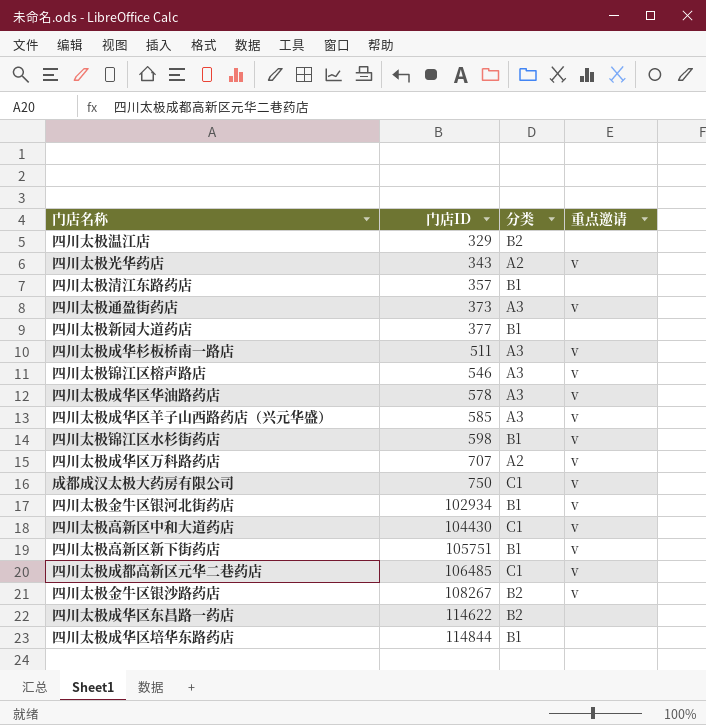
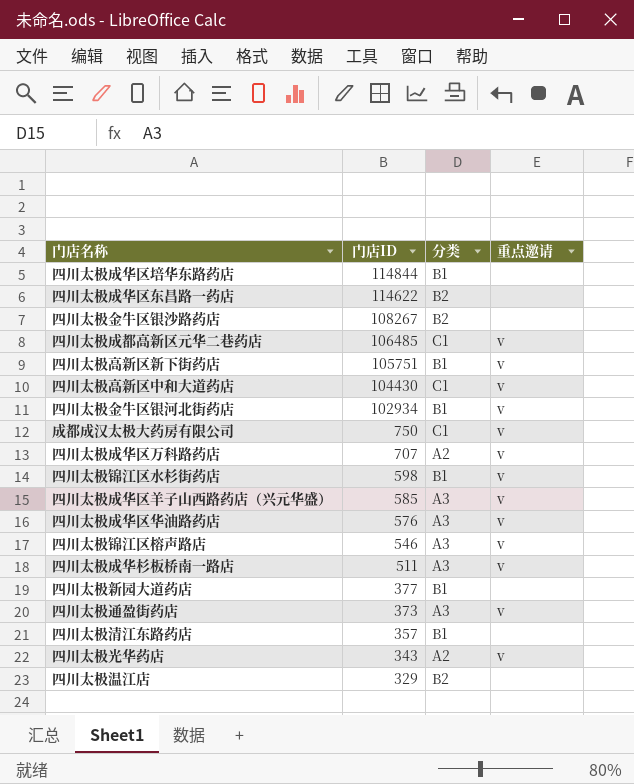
row order: 门店ID ascending -> 门店ID descending
四川太极金牛区银沙路药店 | 重点邀请: v -> none
四川太极成华区华油路药店 | 门店ID: 578 -> 576

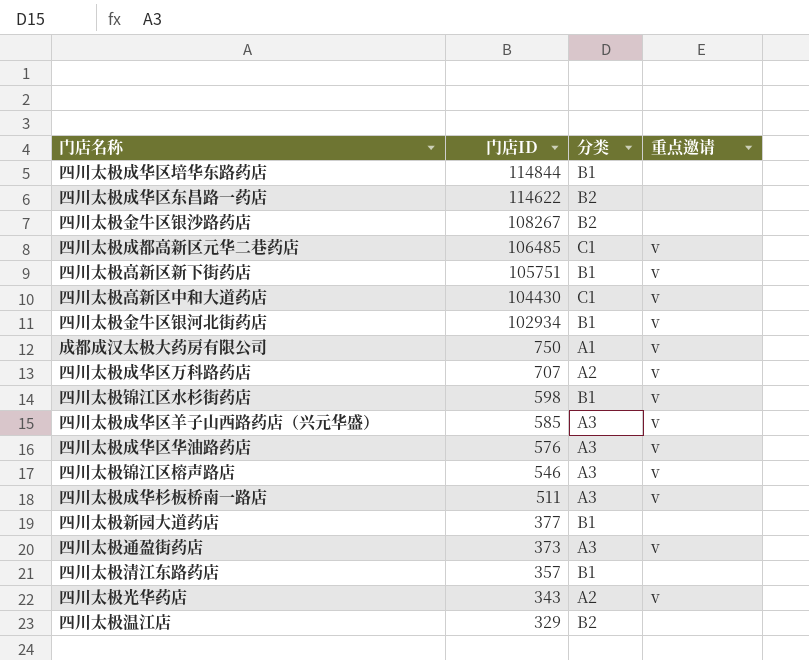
成都成汉太极大药房有限公司 | 分类: C1 -> A1

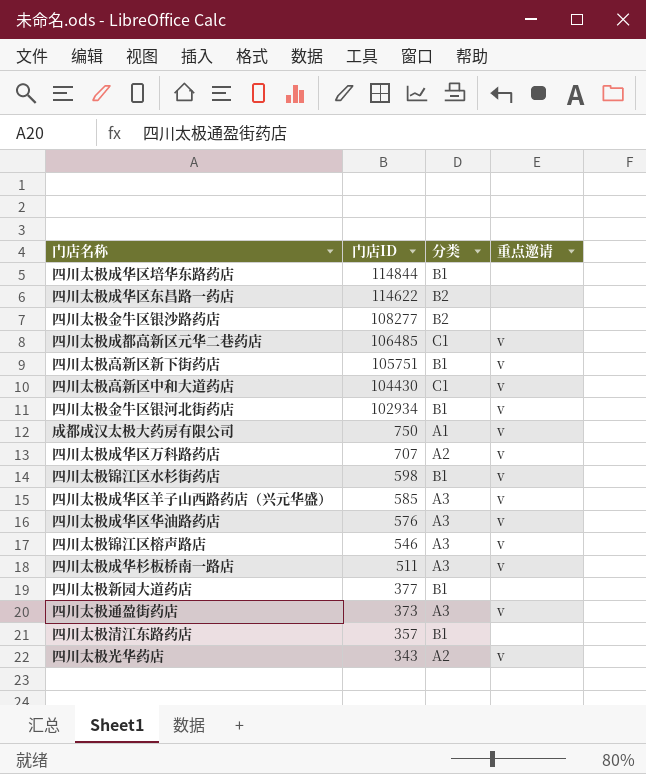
row 四川太极温江店: 329 | B2 | none -> none
四川太极金牛区银沙路药店 | 门店ID: 108267 -> 108277

